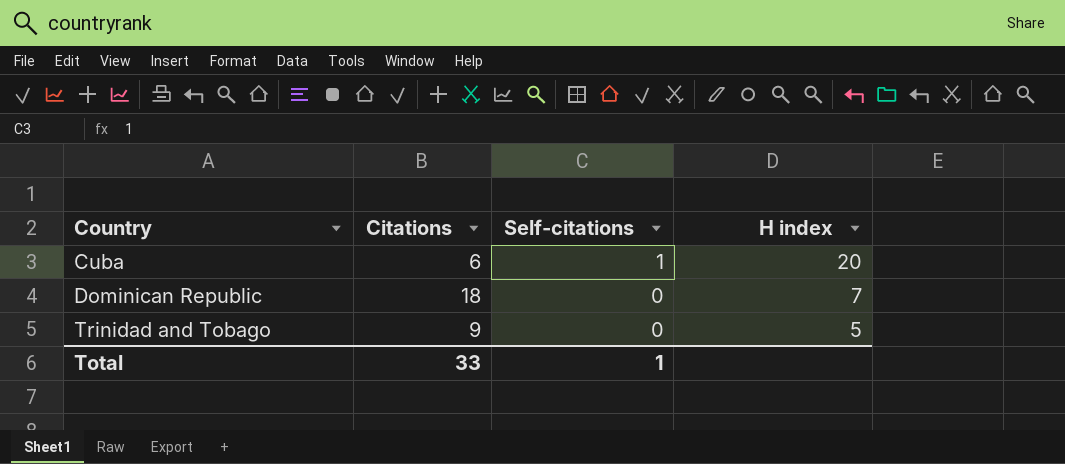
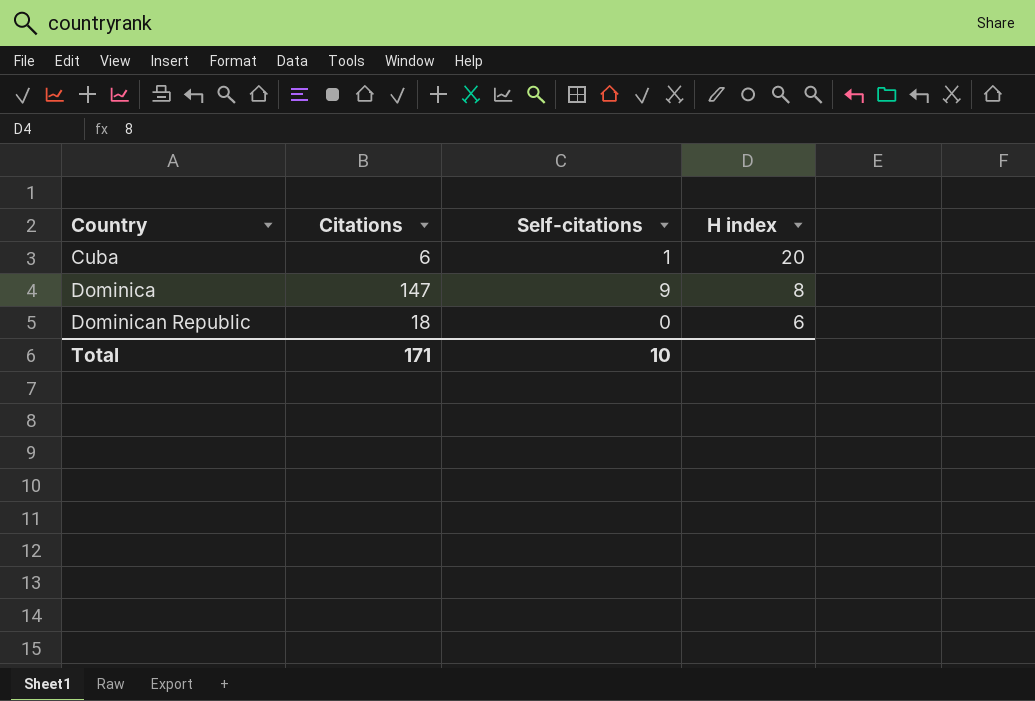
row Trinidad and Tobago: 9 | 0 | 5 -> none
row Dominica: none -> 147 | 9 | 8
Dominican Republic | H index: 7 -> 6
Total | Citations: 33 -> 171
Total | Self-citations: 1 -> 10

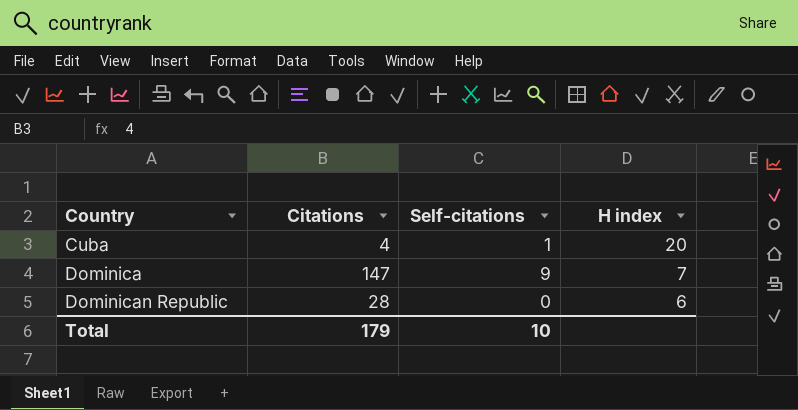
Cuba | Citations: 6 -> 4
Dominica | H index: 8 -> 7
Dominican Republic | Citations: 18 -> 28
Total | Citations: 171 -> 179

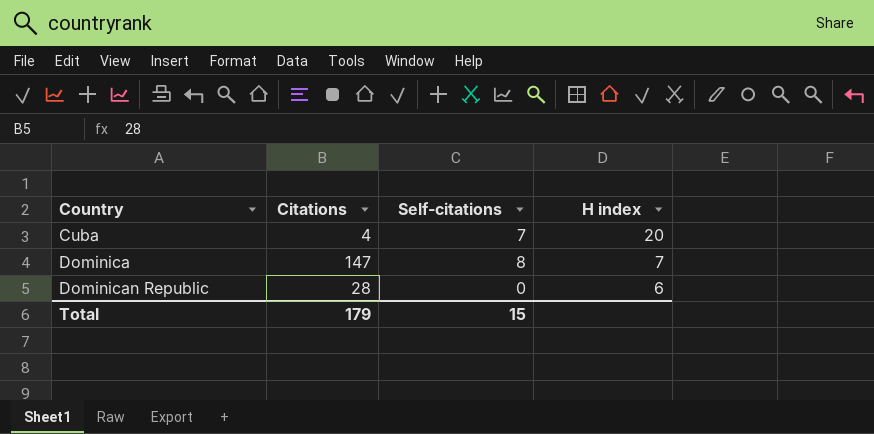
Cuba | Self-citations: 1 -> 7
Dominica | Self-citations: 9 -> 8
Total | Self-citations: 10 -> 15

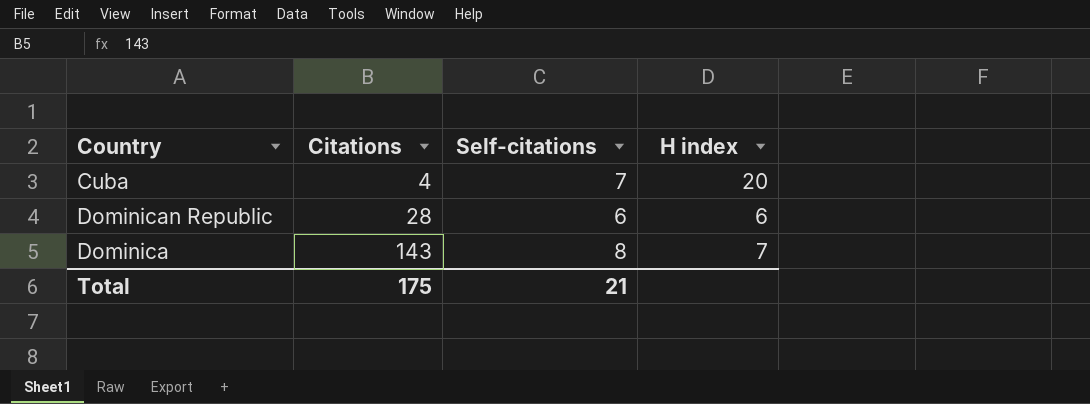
row order: Country ascending -> Citations ascending
Dominican Republic | Self-citations: 0 -> 6
Dominica | Citations: 147 -> 143
Total | Citations: 179 -> 175
Total | Self-citations: 15 -> 21

